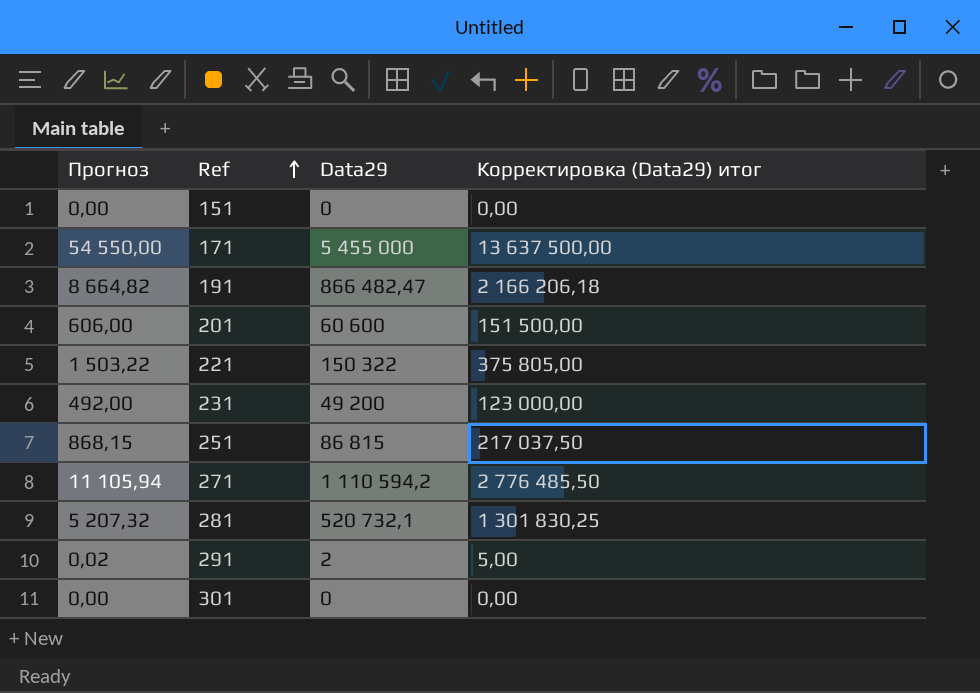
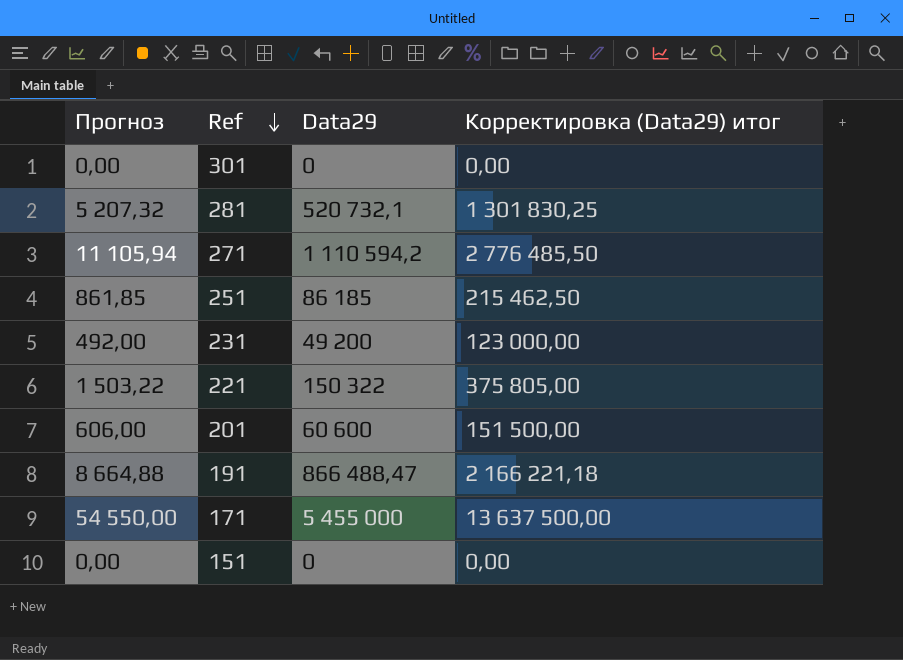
row order: Ref ascending -> Ref descending
row 291: 0,02 | 2 | 5,00 -> none
251 | Прогноз: 868,15 -> 861,85
251 | Data29: 86 815 -> 86 185
251 | Корректировка (Data29) итог: 217 037,50 -> 215 462,50
191 | Прогноз: 8 664,82 -> 8 664,88
191 | Data29: 866 482,47 -> 866 488,47
191 | Корректировка (Data29) итог: 2 166 206,18 -> 2 166 221,18

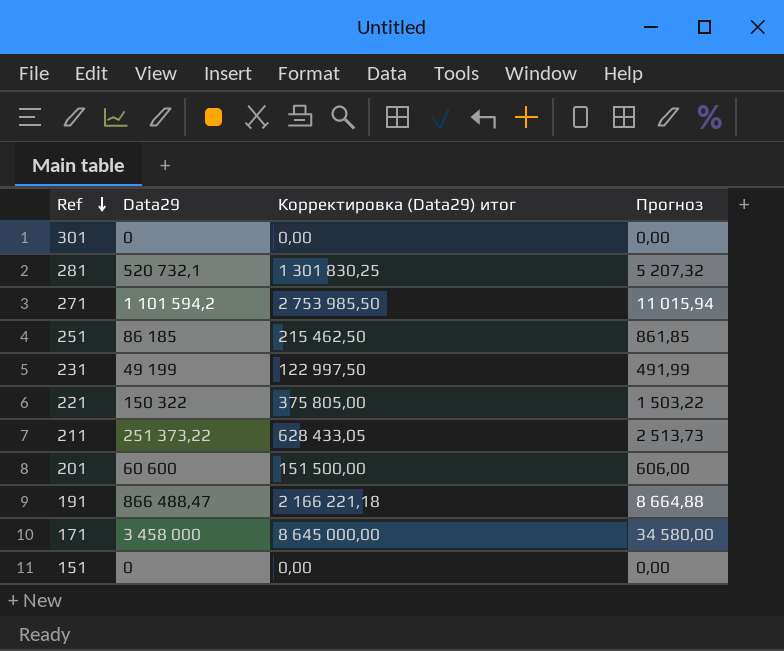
column Прогноз | position: 1 -> 4
271 | Data29: 1 110 594,2 -> 1 101 594,2
271 | Корректировка (Data29) итог: 2 776 485,50 -> 2 753 985,50
271 | Прогноз: 11 105,94 -> 11 015,94
231 | Data29: 49 200 -> 49 199
231 | Корректировка (Data29) итог: 123 000,00 -> 122 997,50
231 | Прогноз: 492,00 -> 491,99
row 211: none -> 251 373,22 | 628 433,05 | 2 513,73
171 | Data29: 5 455 000 -> 3 458 000
171 | Корректировка (Data29) итог: 13 637 500,00 -> 8 645 000,00
171 | Прогноз: 54 550,00 -> 34 580,00

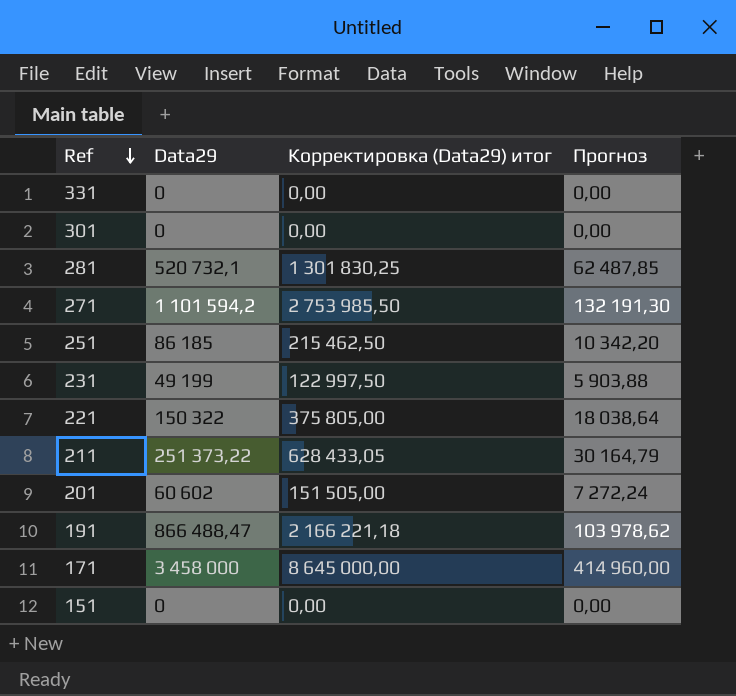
column Прогноз | formula: [Data29] * 0,01 -> [Data29] * 0,12
row 331: none -> 0 | 0,00 | 0,00
201 | Data29: 60 600 -> 60 602
201 | Корректировка (Data29) итог: 151 500,00 -> 151 505,00

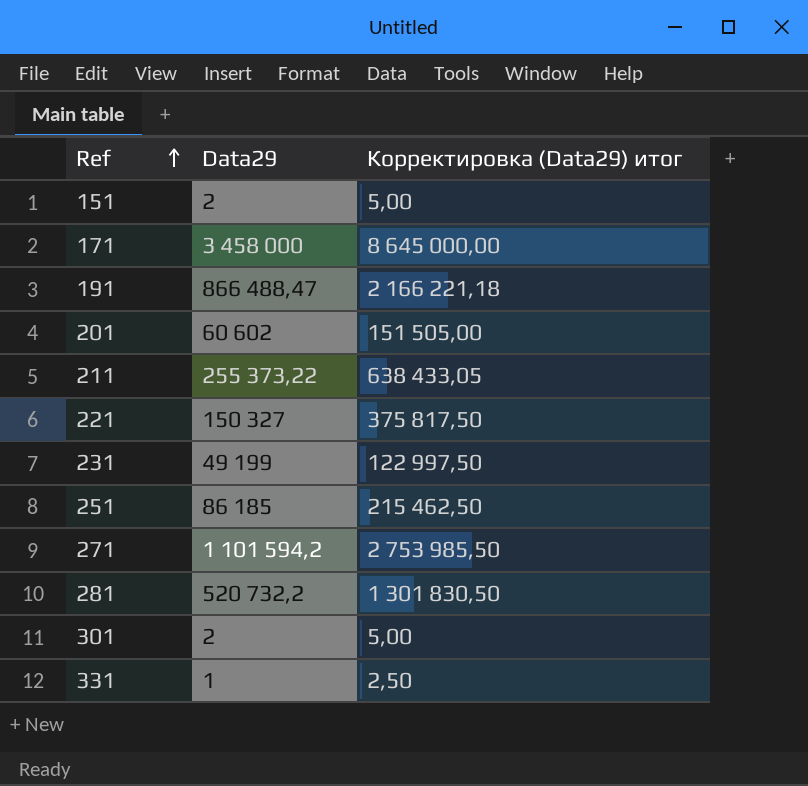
row order: Ref descending -> Ref ascending
column Прогноз | formula: [Data29] * 0,12 -> none
151 | Data29: 0 -> 2
151 | Корректировка (Data29) итог: 0,00 -> 5,00
211 | Data29: 251 373,22 -> 255 373,22
211 | Корректировка (Data29) итог: 628 433,05 -> 638 433,05
221 | Data29: 150 322 -> 150 327
221 | Корректировка (Data29) итог: 375 805,00 -> 375 817,50
281 | Data29: 520 732,1 -> 520 732,2
281 | Корректировка (Data29) итог: 1 301 830,25 -> 1 301 830,50
301 | Data29: 0 -> 2
301 | Корректировка (Data29) итог: 0,00 -> 5,00
331 | Data29: 0 -> 1
331 | Корректировка (Data29) итог: 0,00 -> 2,50

